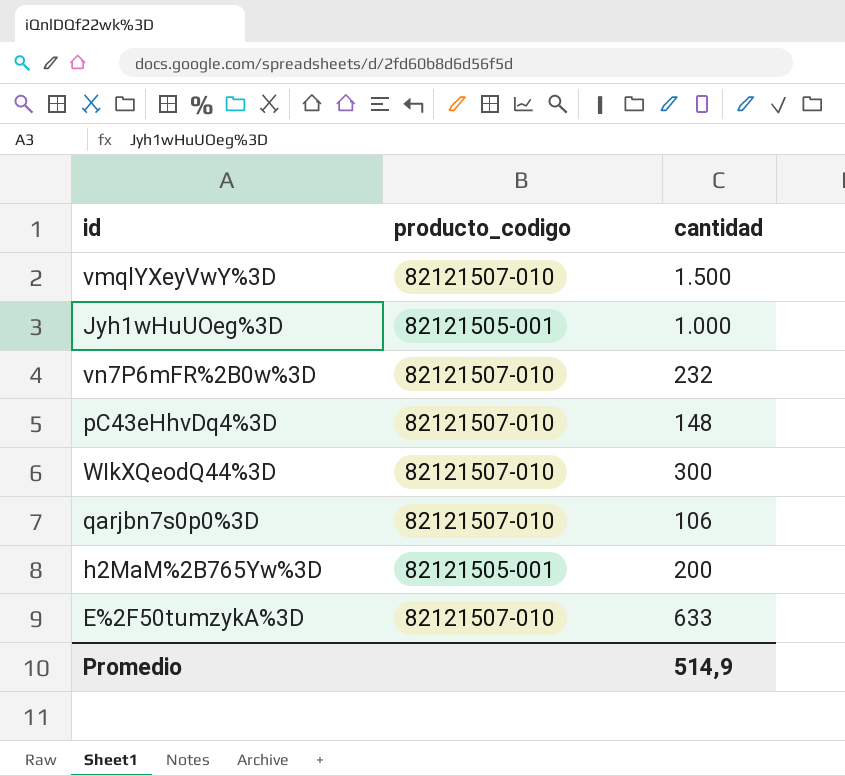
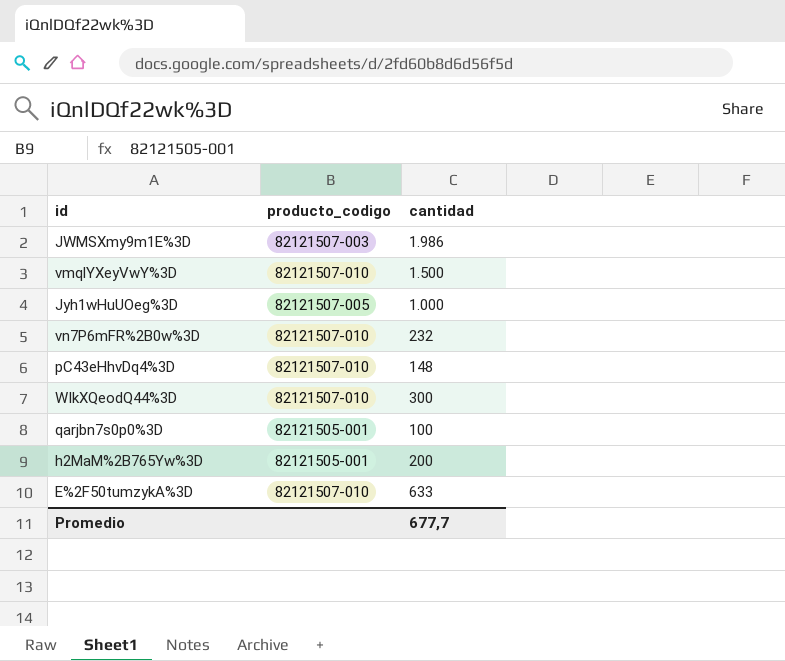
row JWMSXmy9m1E%3D: none -> 82121507-003 | 1.986
Jyh1wHuUOeg%3D | producto_codigo: 82121505-001 -> 82121507-005
qarjbn7s0p0%3D | producto_codigo: 82121507-010 -> 82121505-001
qarjbn7s0p0%3D | cantidad: 106 -> 100
Promedio | cantidad: 514,9 -> 677,7

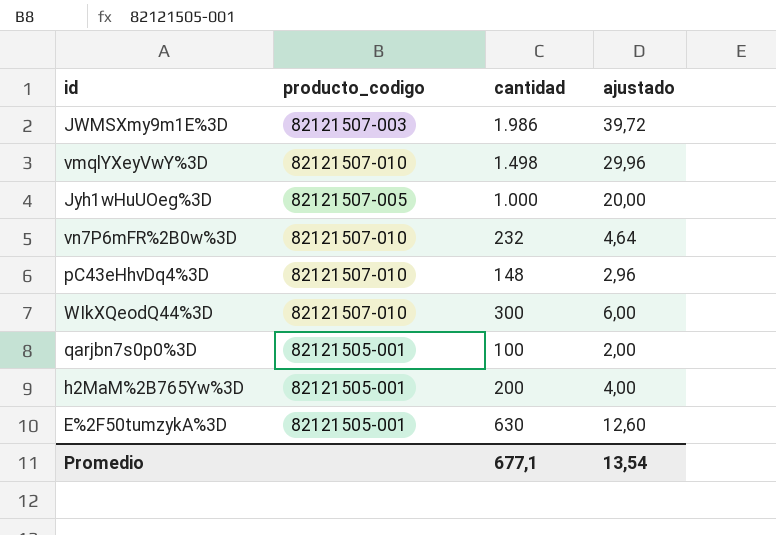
column ajustado | formula: none -> [cantidad] * 0,02
vmqlYXeyVwY%3D | cantidad: 1.500 -> 1.498
E%2F50tumzykA%3D | producto_codigo: 82121507-010 -> 82121505-001
E%2F50tumzykA%3D | cantidad: 633 -> 630
Promedio | cantidad: 677,7 -> 677,1

